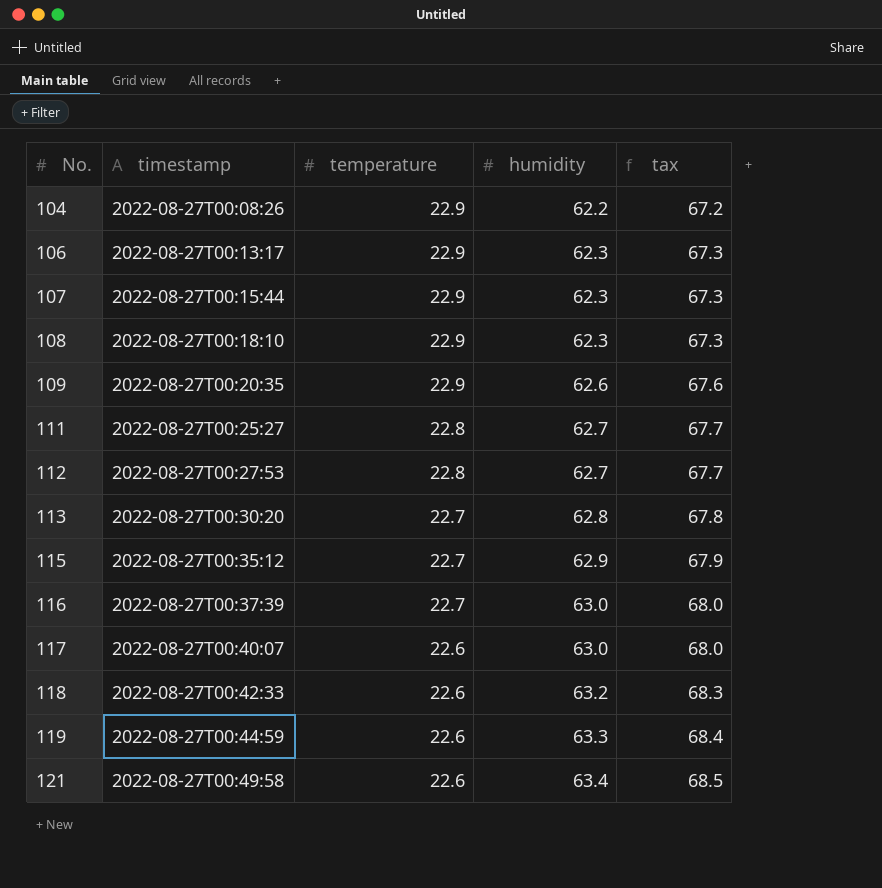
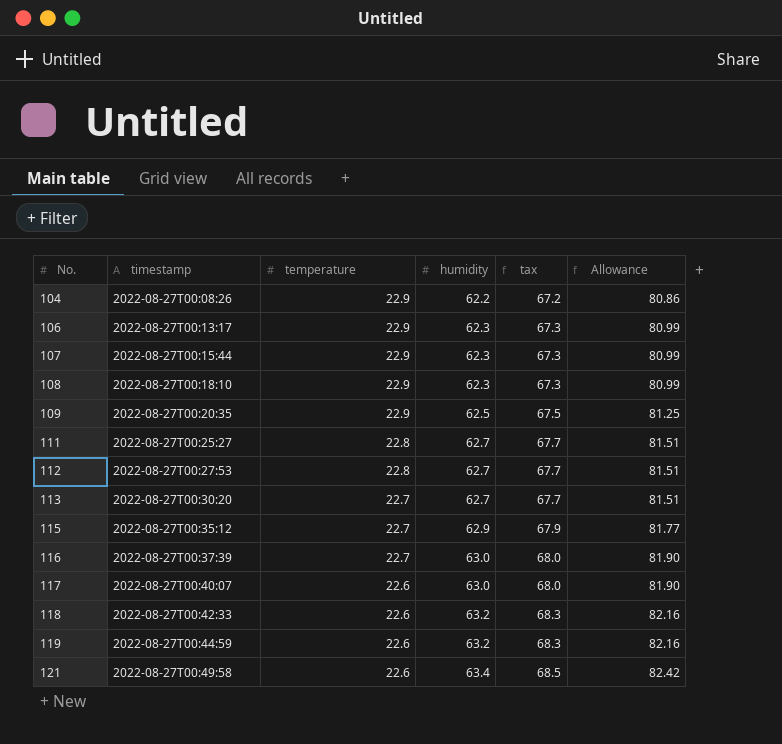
column Allowance | formula: none -> [humidity] * 1.3
109 | humidity: 62.6 -> 62.5
109 | tax: 67.6 -> 67.5
113 | humidity: 62.8 -> 62.7
113 | tax: 67.8 -> 67.7
119 | humidity: 63.3 -> 63.2
119 | tax: 68.4 -> 68.3

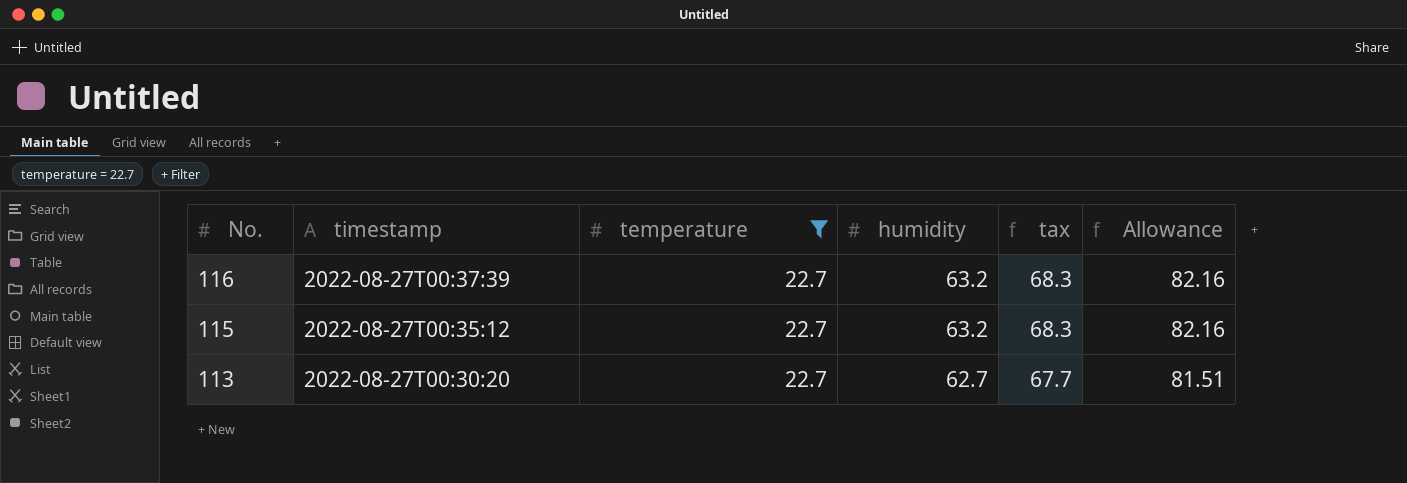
filter: none -> temperature = 22.7
row order: No. ascending -> No. descending
116 | humidity: 63.0 -> 63.2
116 | tax: 68.0 -> 68.3
116 | Allowance: 81.90 -> 82.16
115 | humidity: 62.9 -> 63.2
115 | tax: 67.9 -> 68.3
115 | Allowance: 81.77 -> 82.16

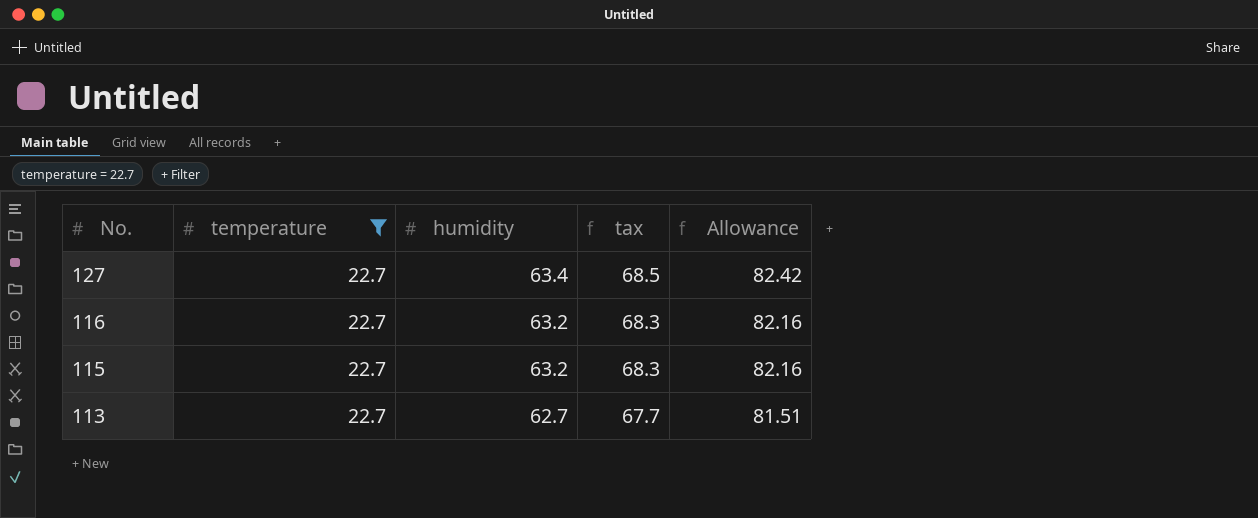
column timestamp | position: 2 -> none
row 127: none -> 22.7 | 63.4 | 68.5 | 82.42

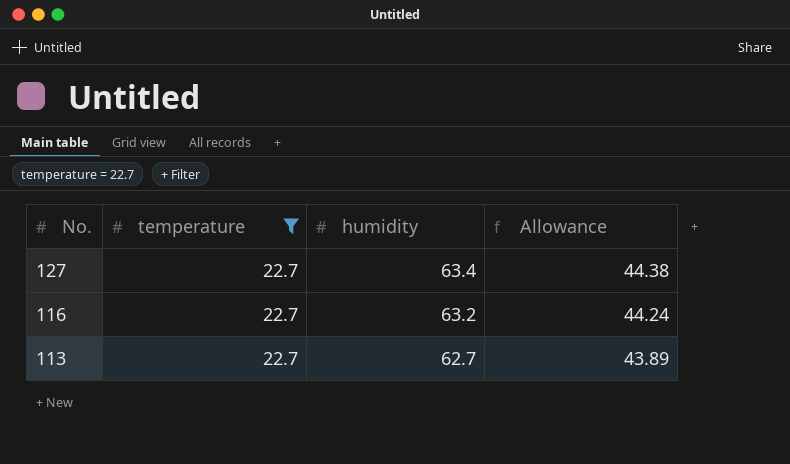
column tax | formula: [humidity] * 1.08 -> none
column Allowance | formula: [humidity] * 1.3 -> [humidity] * 0.7
row 115: 22.7 | 63.2 | 68.3 | 82.16 -> none

